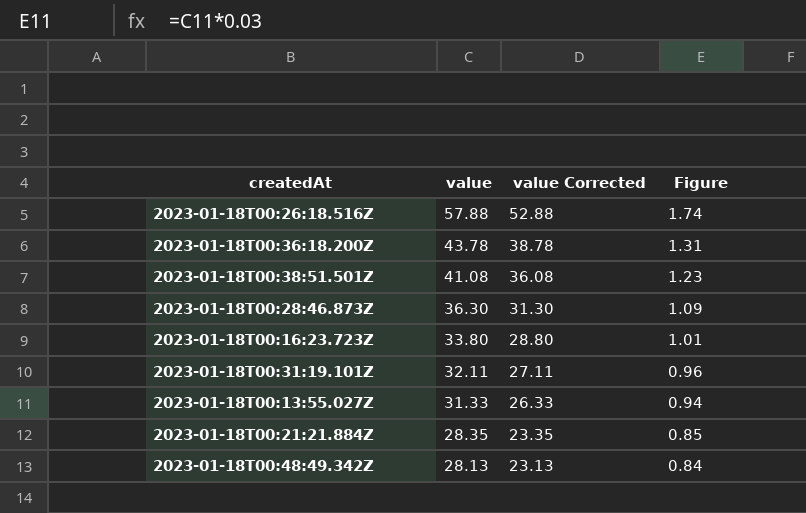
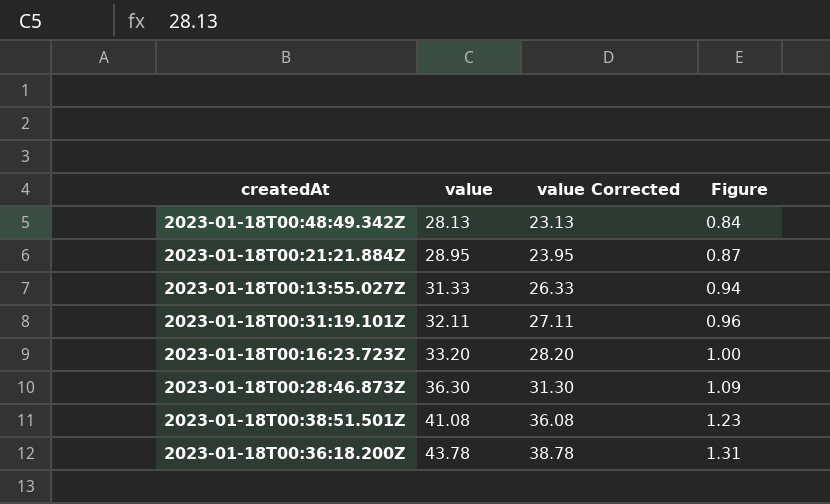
row order: value descending -> value ascending
row 2023-01-18T00:26:18.516Z: 57.88 | 52.88 | 1.74 -> none
2023-01-18T00:21:21.884Z | value: 28.35 -> 28.95
2023-01-18T00:21:21.884Z | value Corrected: 23.35 -> 23.95
2023-01-18T00:21:21.884Z | Figure: 0.85 -> 0.87
2023-01-18T00:16:23.723Z | value: 33.80 -> 33.20
2023-01-18T00:16:23.723Z | value Corrected: 28.80 -> 28.20
2023-01-18T00:16:23.723Z | Figure: 1.01 -> 1.00

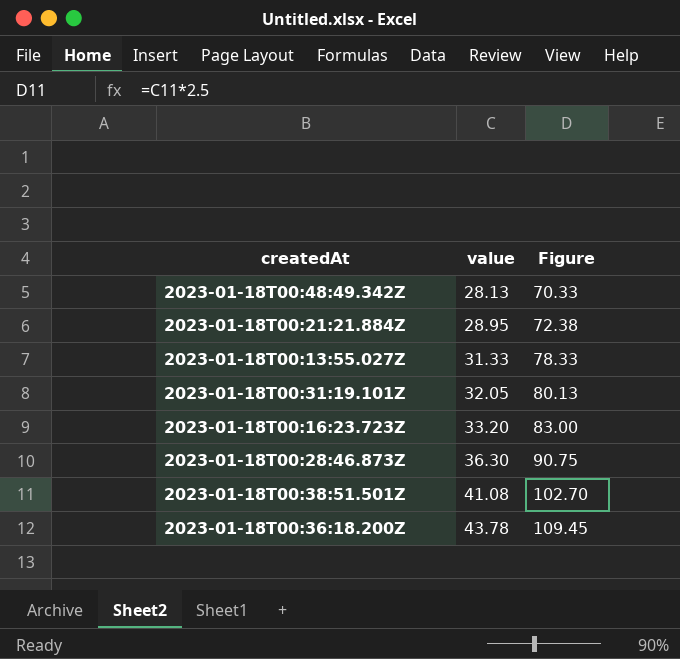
column value Corrected | formula: [value] - 5 -> none
column Figure | formula: [value] * 0.03 -> [value] * 2.5
2023-01-18T00:31:19.101Z | value: 32.11 -> 32.05

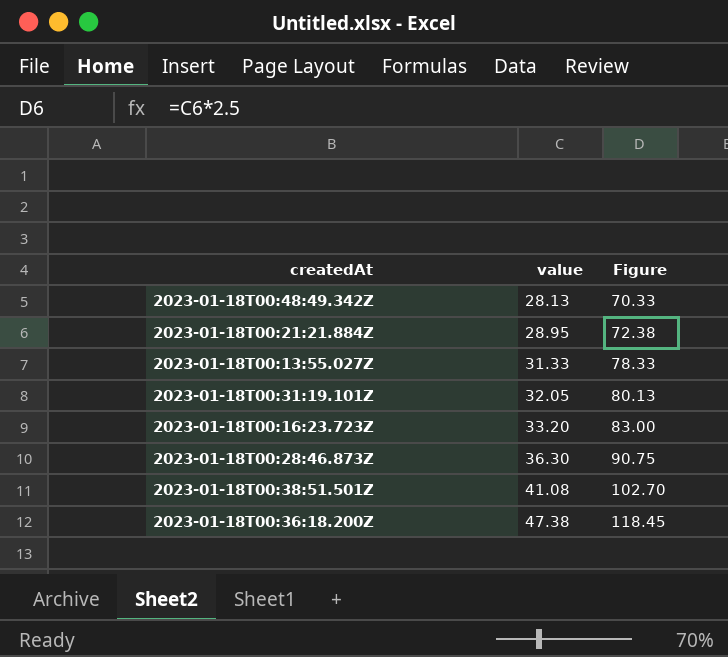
2023-01-18T00:36:18.200Z | value: 43.78 -> 47.38
2023-01-18T00:36:18.200Z | Figure: 109.45 -> 118.45

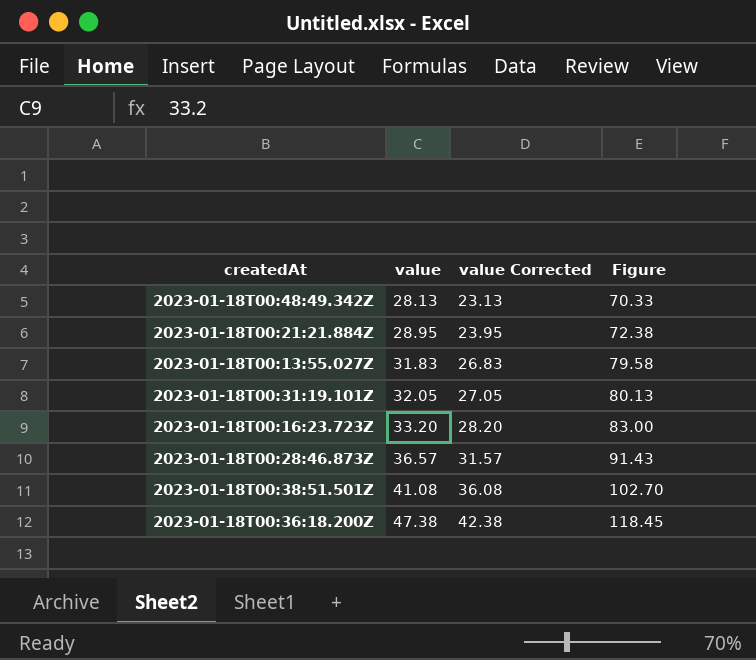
column value Corrected | formula: none -> [value] - 5
2023-01-18T00:13:55.027Z | value: 31.33 -> 31.83
2023-01-18T00:13:55.027Z | Figure: 78.33 -> 79.58
2023-01-18T00:28:46.873Z | value: 36.30 -> 36.57
2023-01-18T00:28:46.873Z | Figure: 90.75 -> 91.43

